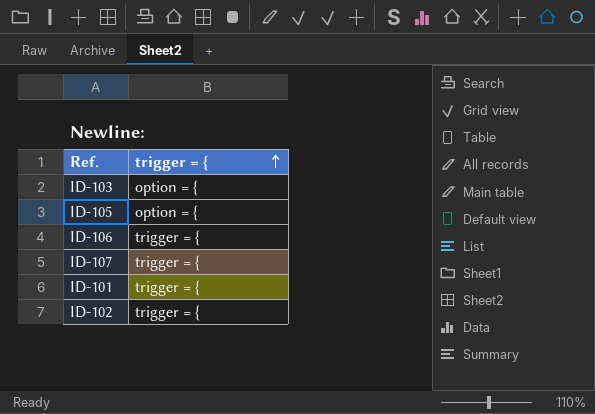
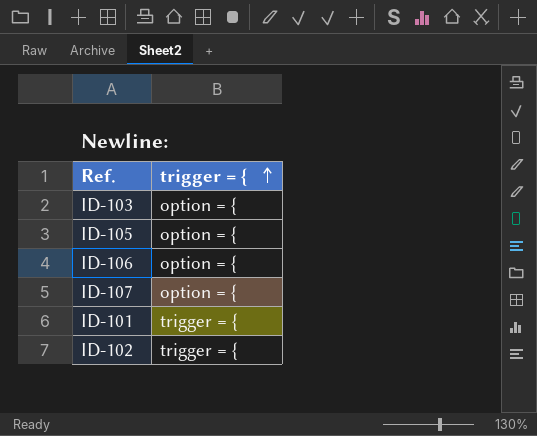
ID-106 | trigger = {: trigger = { -> option = {
ID-107 | trigger = {: trigger = { -> option = {

